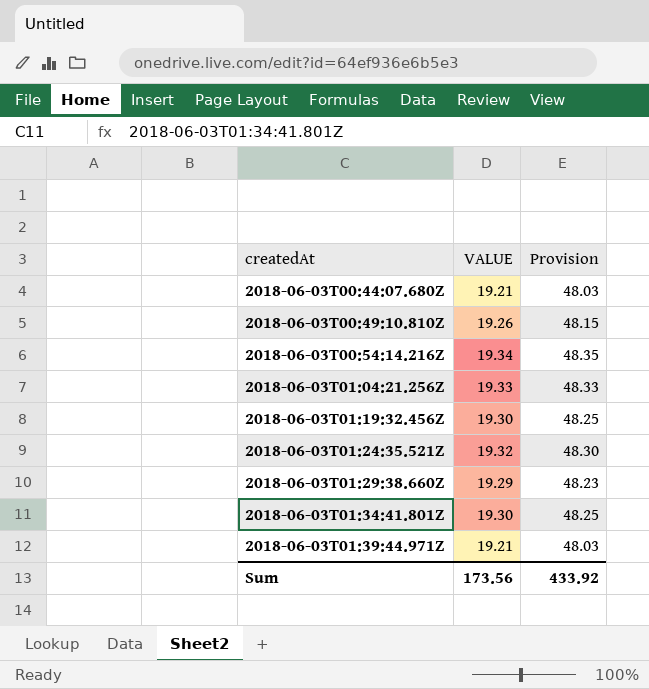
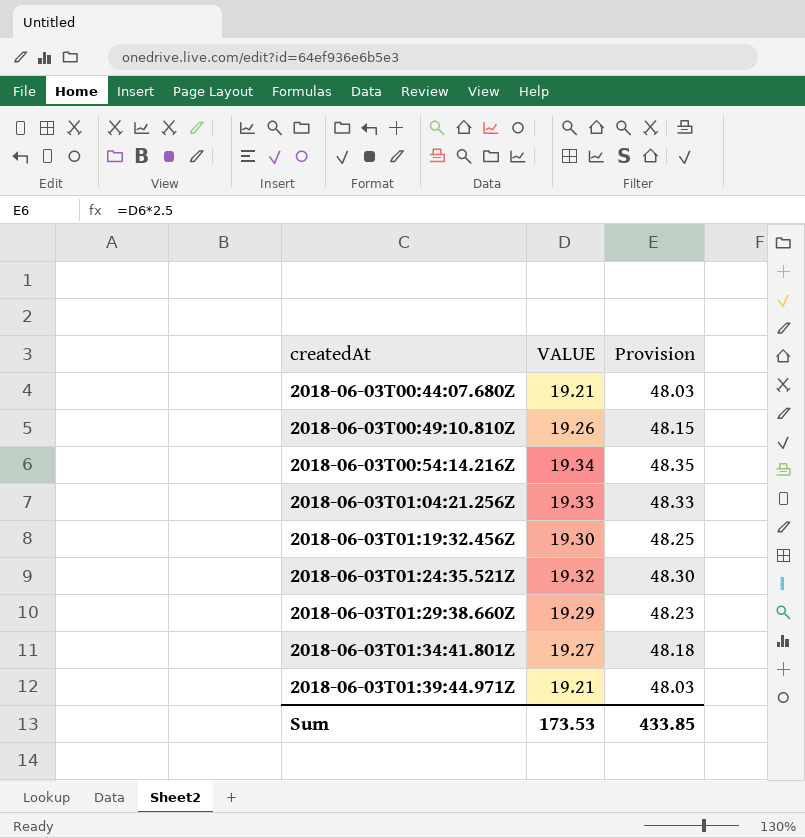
2018-06-03T01:34:41.801Z | VALUE: 19.30 -> 19.27
2018-06-03T01:34:41.801Z | Provision: 48.25 -> 48.18
Sum | VALUE: 173.56 -> 173.53
Sum | Provision: 433.92 -> 433.85

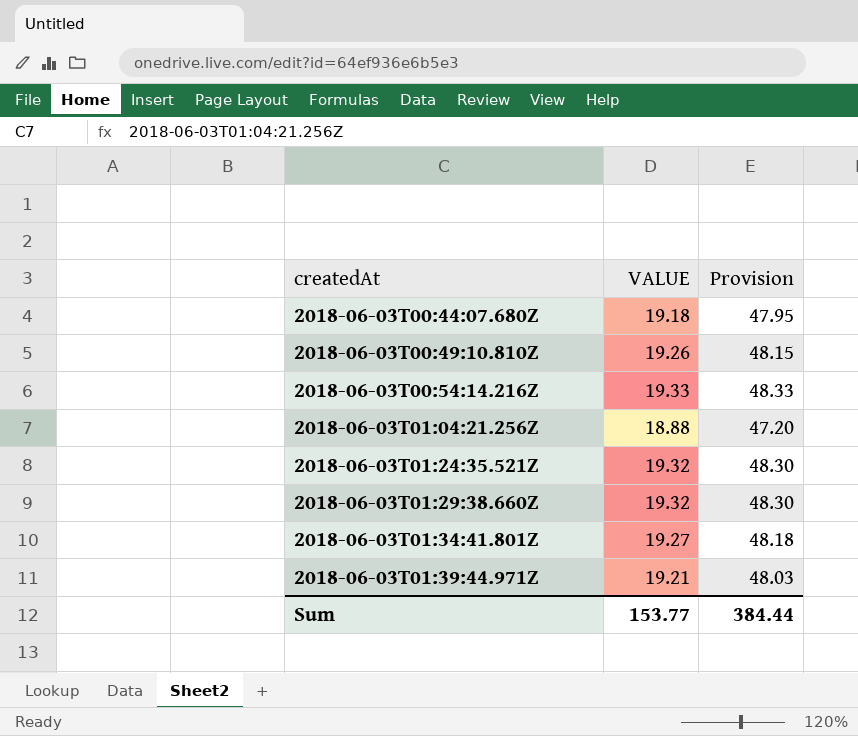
row 2018-06-03T01:19:32.456Z: 19.30 | 48.25 -> none
2018-06-03T00:44:07.680Z | VALUE: 19.21 -> 19.18
2018-06-03T00:44:07.680Z | Provision: 48.03 -> 47.95
2018-06-03T00:54:14.216Z | VALUE: 19.34 -> 19.33
2018-06-03T00:54:14.216Z | Provision: 48.35 -> 48.33
2018-06-03T01:04:21.256Z | VALUE: 19.33 -> 18.88
2018-06-03T01:04:21.256Z | Provision: 48.33 -> 47.20
2018-06-03T01:29:38.660Z | VALUE: 19.29 -> 19.32
2018-06-03T01:29:38.660Z | Provision: 48.23 -> 48.30
Sum | VALUE: 173.53 -> 153.77
Sum | Provision: 433.85 -> 384.44

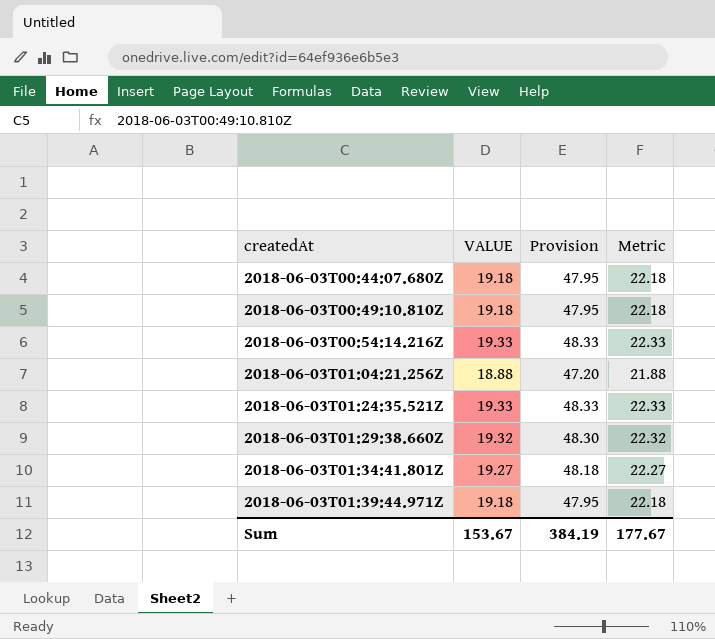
column Metric | formula: none -> [VALUE] + 3
2018-06-03T00:49:10.810Z | VALUE: 19.26 -> 19.18
2018-06-03T00:49:10.810Z | Provision: 48.15 -> 47.95
2018-06-03T01:24:35.521Z | VALUE: 19.32 -> 19.33
2018-06-03T01:24:35.521Z | Provision: 48.30 -> 48.33
2018-06-03T01:39:44.971Z | VALUE: 19.21 -> 19.18
2018-06-03T01:39:44.971Z | Provision: 48.03 -> 47.95
Sum | VALUE: 153.77 -> 153.67
Sum | Provision: 384.44 -> 384.19

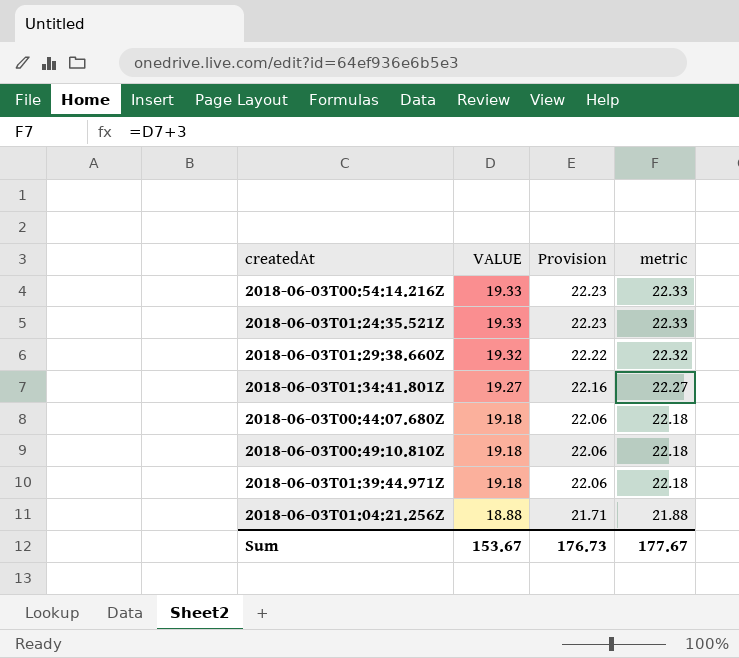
row order: createdAt ascending -> VALUE descending
column Provision | formula: [VALUE] * 2.5 -> [VALUE] * 1.15
column name: Metric -> metric
Sum | Provision: 384.19 -> 176.73

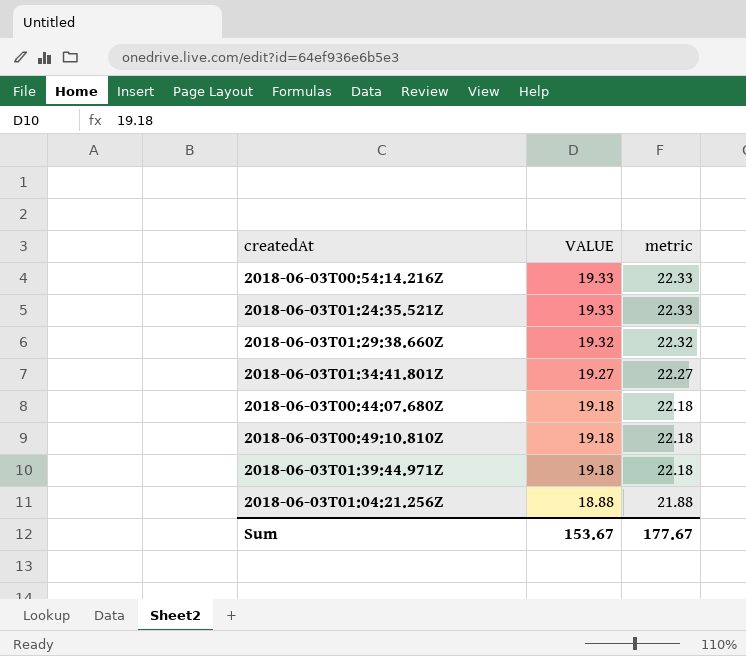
column Provision | formula: [VALUE] * 1.15 -> none

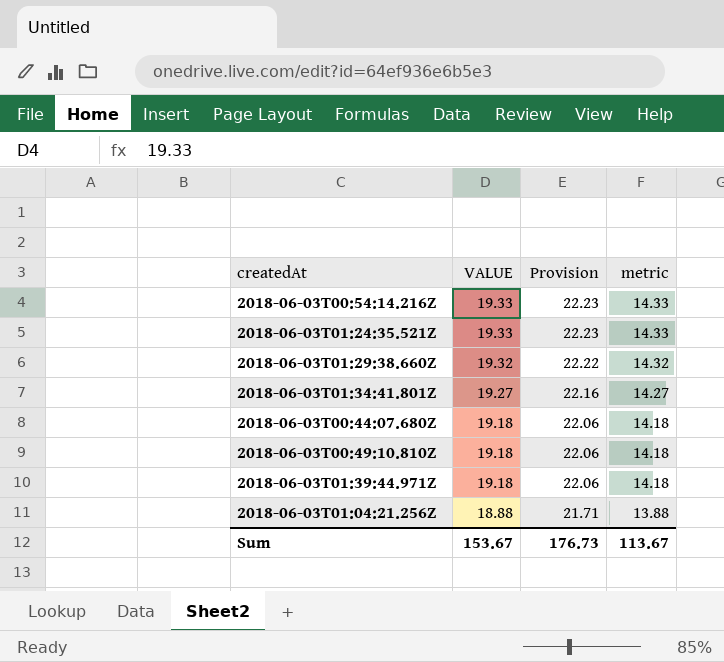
column Provision | formula: none -> [VALUE] * 1.15
column metric | formula: [VALUE] + 3 -> [VALUE] - 5
Sum | metric: 177.67 -> 113.67

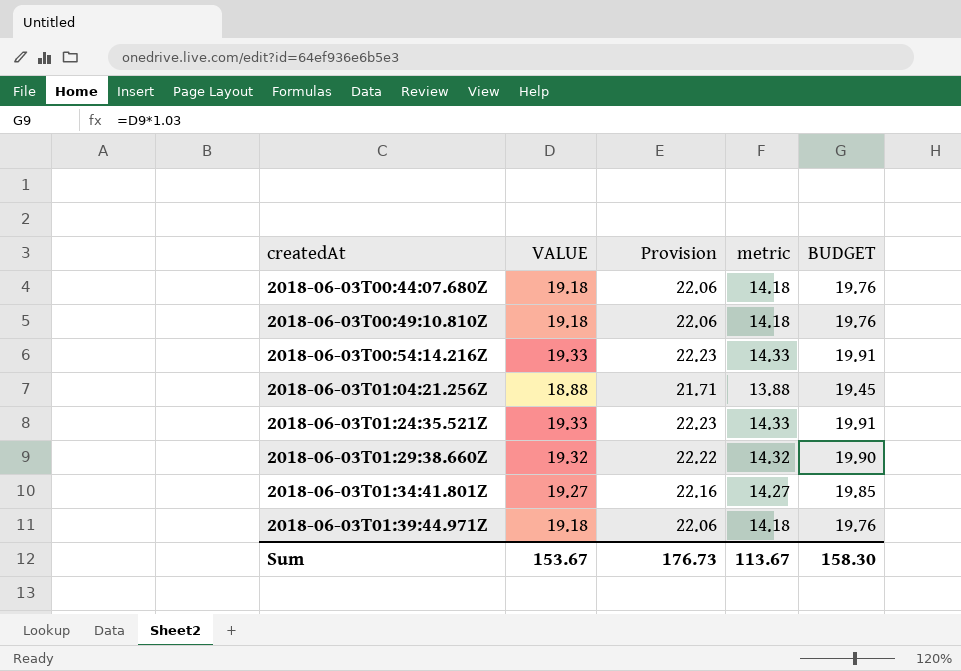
row order: VALUE descending -> createdAt ascending
column BUDGET | formula: none -> [VALUE] * 1.03

